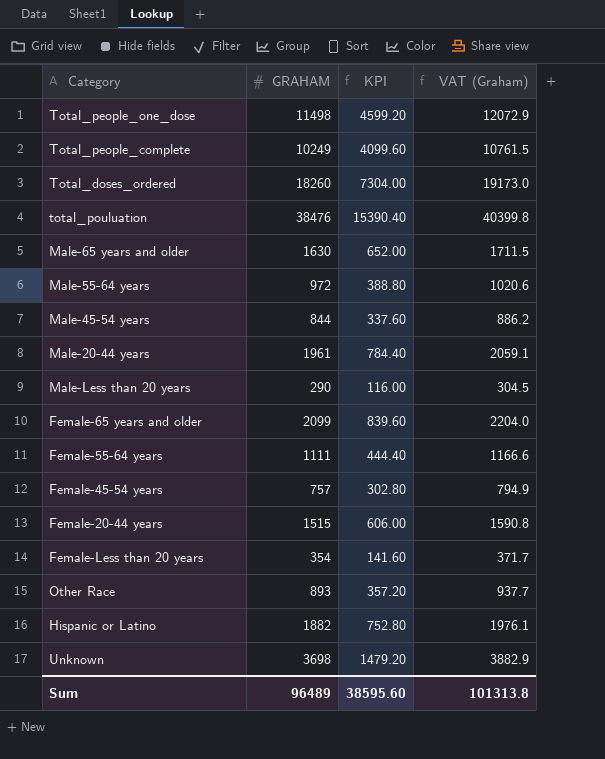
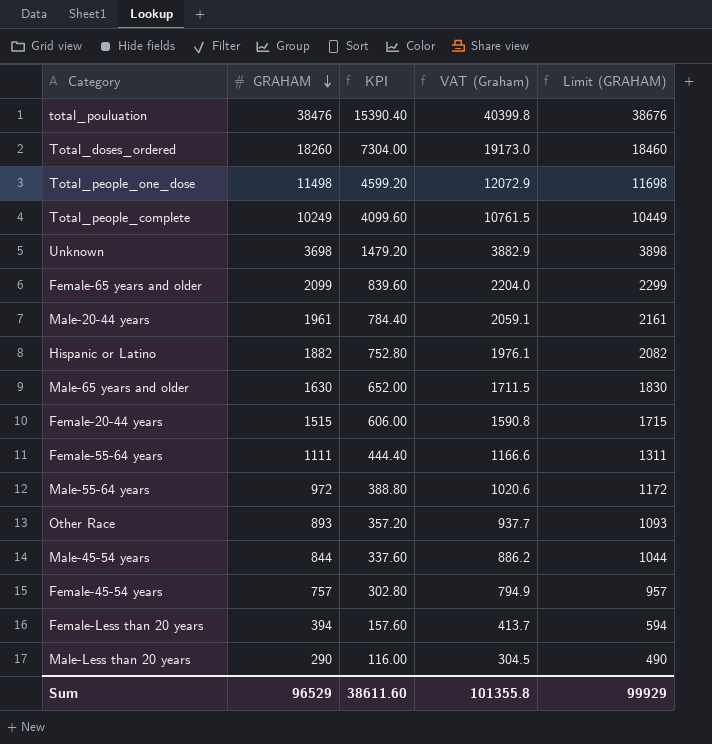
row order: none -> GRAHAM descending
column Limit (GRAHAM) | formula: none -> [GRAHAM] + 200
Female-Less than 20 years | GRAHAM: 354 -> 394
Female-Less than 20 years | KPI: 141.60 -> 157.60
Female-Less than 20 years | VAT (Graham): 371.7 -> 413.7
Sum | GRAHAM: 96489 -> 96529
Sum | KPI: 38595.60 -> 38611.60
Sum | VAT (Graham): 101313.8 -> 101355.8

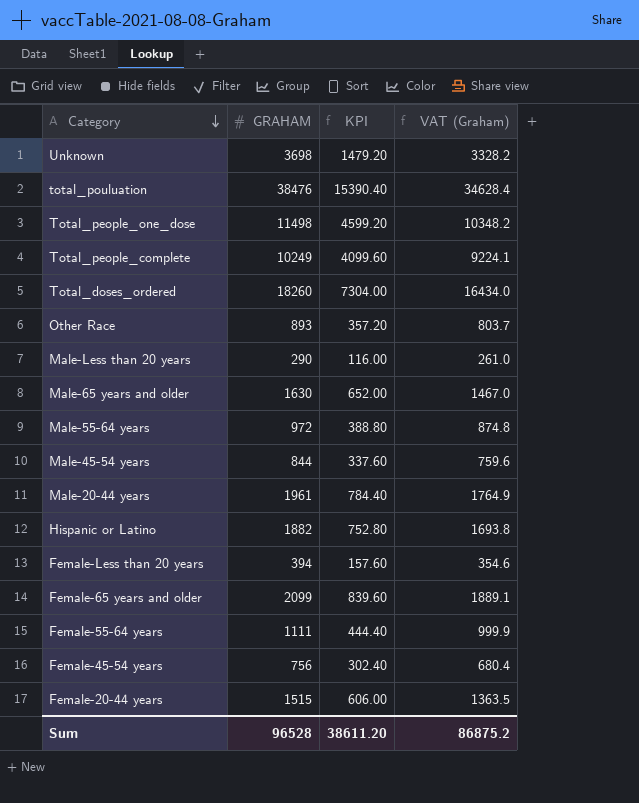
row order: GRAHAM descending -> Category descending
column Limit (GRAHAM) | formula: [GRAHAM] + 200 -> none
column VAT (Graham) | formula: [GRAHAM] * 1.05 -> [GRAHAM] * 0.9
Female-45-54 years | GRAHAM: 757 -> 756
Female-45-54 years | KPI: 302.80 -> 302.40
Sum | GRAHAM: 96529 -> 96528
Sum | KPI: 38611.60 -> 38611.20
Sum | VAT (Graham): 101355.8 -> 86875.2

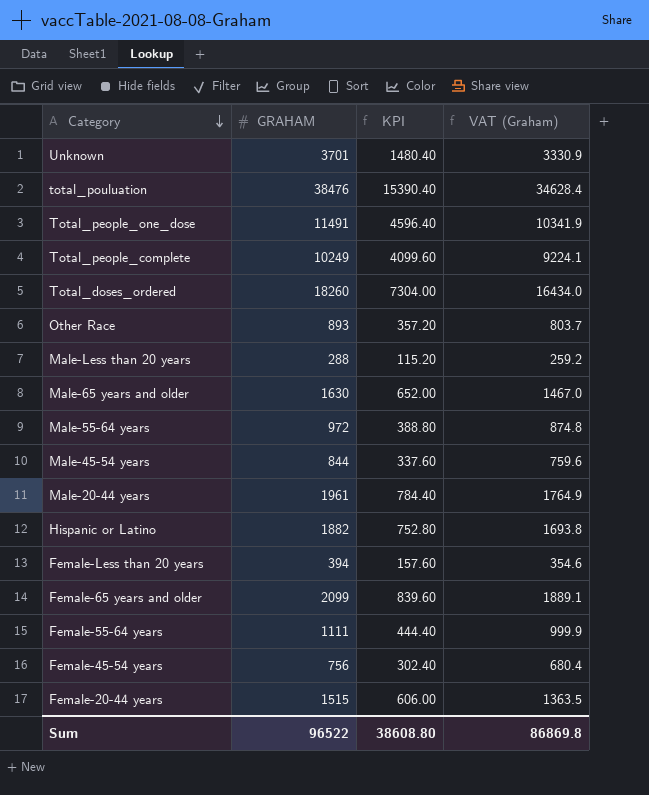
Unknown | GRAHAM: 3698 -> 3701
Unknown | KPI: 1479.20 -> 1480.40
Unknown | VAT (Graham): 3328.2 -> 3330.9
Total_people_one_dose | GRAHAM: 11498 -> 11491
Total_people_one_dose | KPI: 4599.20 -> 4596.40
Total_people_one_dose | VAT (Graham): 10348.2 -> 10341.9
Male-Less than 20 years | GRAHAM: 290 -> 288
Male-Less than 20 years | KPI: 116.00 -> 115.20
Male-Less than 20 years | VAT (Graham): 261.0 -> 259.2
Sum | GRAHAM: 96528 -> 96522
Sum | KPI: 38611.20 -> 38608.80
Sum | VAT (Graham): 86875.2 -> 86869.8

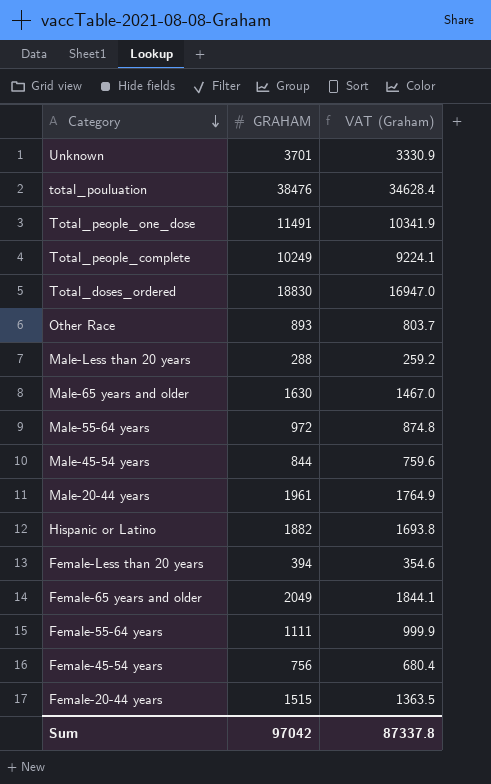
column KPI | formula: [GRAHAM] * 0.4 -> none
Total_doses_ordered | GRAHAM: 18260 -> 18830
Total_doses_ordered | VAT (Graham): 16434.0 -> 16947.0
Female-65 years and older | GRAHAM: 2099 -> 2049
Female-65 years and older | VAT (Graham): 1889.1 -> 1844.1
Sum | GRAHAM: 96522 -> 97042
Sum | VAT (Graham): 86869.8 -> 87337.8

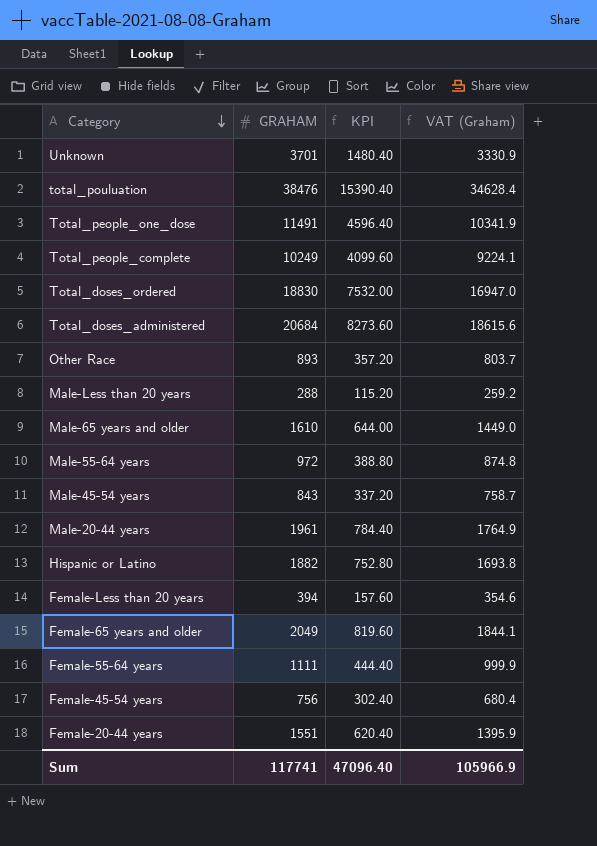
column KPI | formula: none -> [GRAHAM] * 0.4
row Total_doses_administered: none -> 20684 | 8273.60 | 18615.6
Male-65 years and older | GRAHAM: 1630 -> 1610
Male-65 years and older | VAT (Graham): 1467.0 -> 1449.0
Male-45-54 years | GRAHAM: 844 -> 843
Male-45-54 years | VAT (Graham): 759.6 -> 758.7
Female-20-44 years | GRAHAM: 1515 -> 1551
Female-20-44 years | VAT (Graham): 1363.5 -> 1395.9
Sum | GRAHAM: 97042 -> 117741
Sum | VAT (Graham): 87337.8 -> 105966.9

